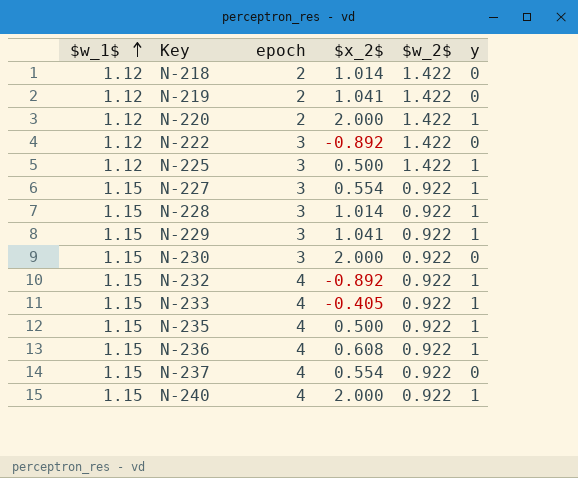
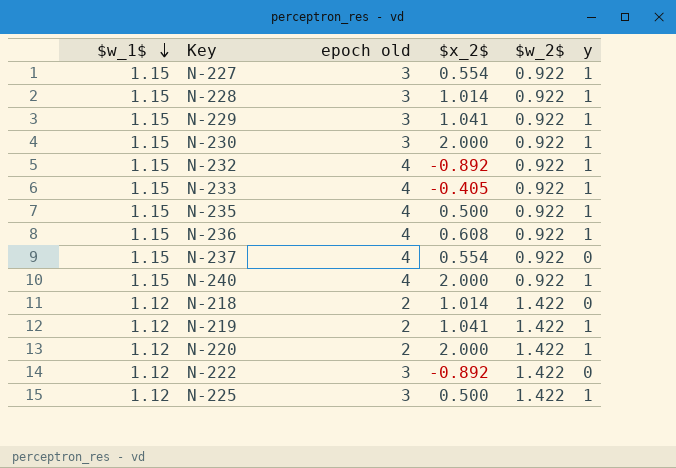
row order: $w_1$ ascending -> $w_1$ descending
column name: epoch -> epoch old
N-230 | y: 0 -> 1
N-219 | y: 0 -> 1

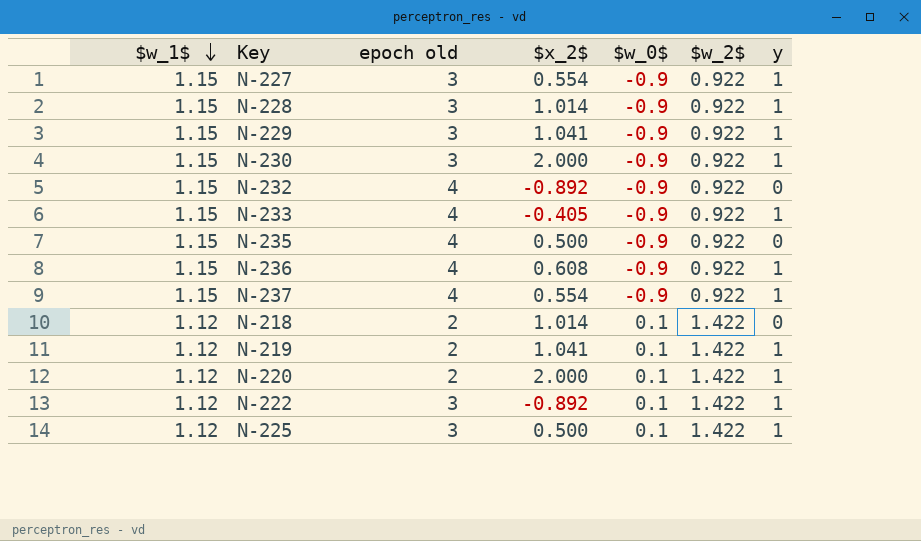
column $w_0$ | position: none -> 5
row N-240: 1.15 | 4 | 2.000 | 0.922 | 1 -> none
N-232 | y: 1 -> 0
N-235 | y: 1 -> 0
N-237 | y: 0 -> 1
N-222 | y: 0 -> 1

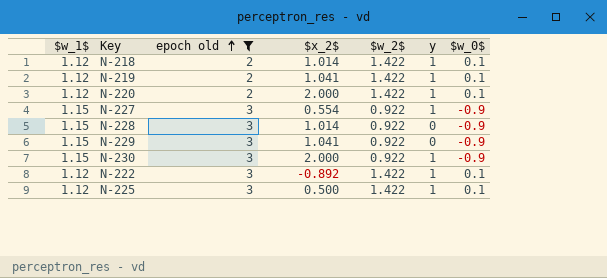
filter: none -> epoch old != 4
row order: $w_1$ descending -> epoch old ascending
column $w_0$ | position: 5 -> 7
N-218 | y: 0 -> 1
N-228 | y: 1 -> 0
N-229 | y: 1 -> 0

